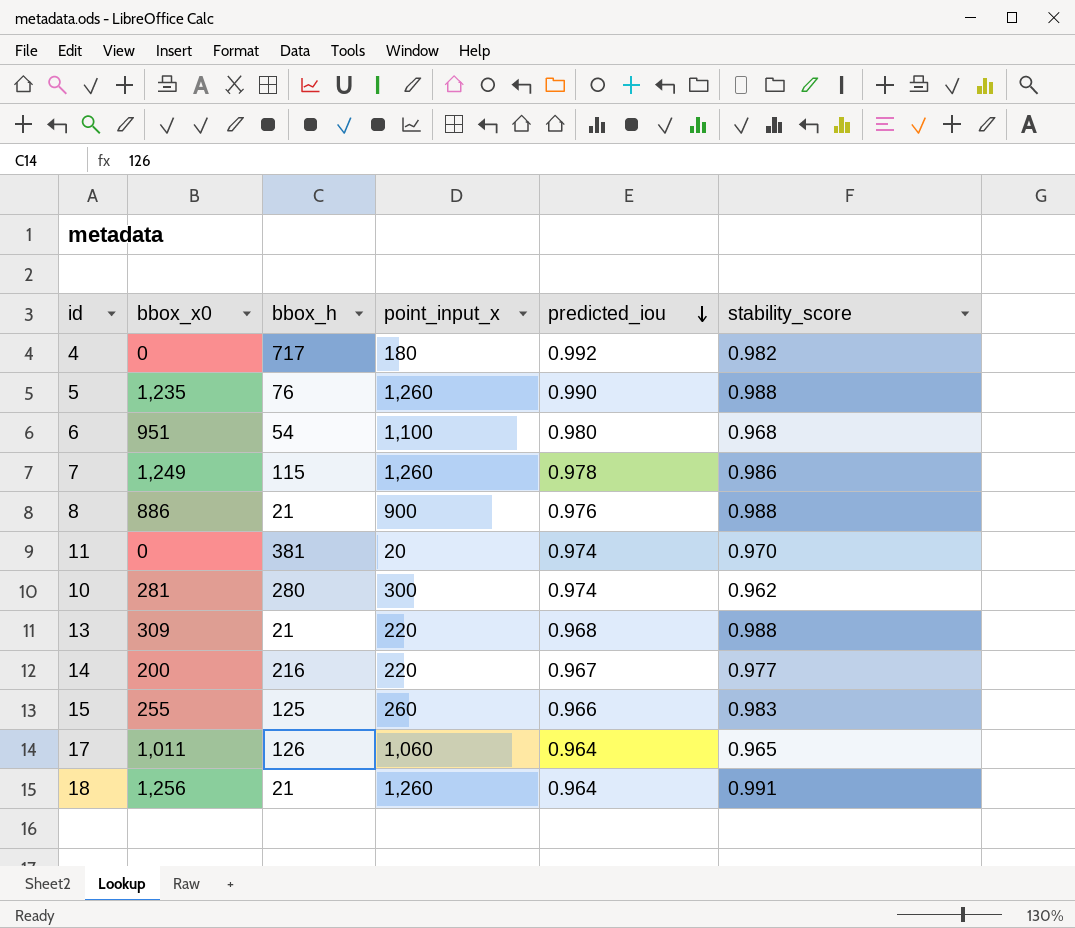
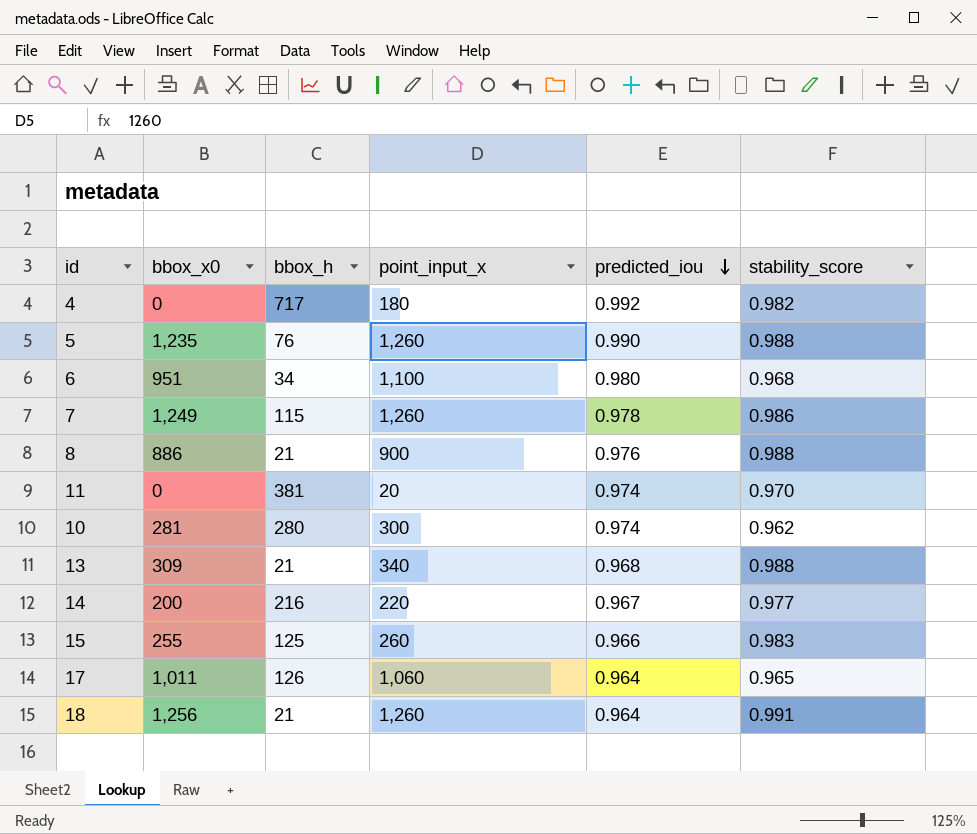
6 | bbox_h: 54 -> 34
13 | point_input_x: 220 -> 340

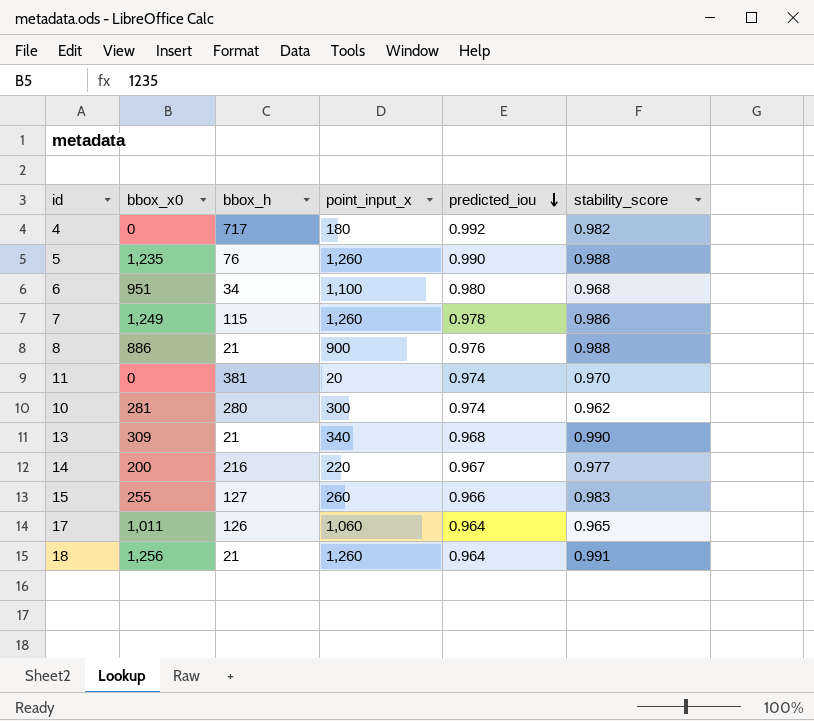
13 | stability_score: 0.988 -> 0.990
15 | bbox_h: 125 -> 127

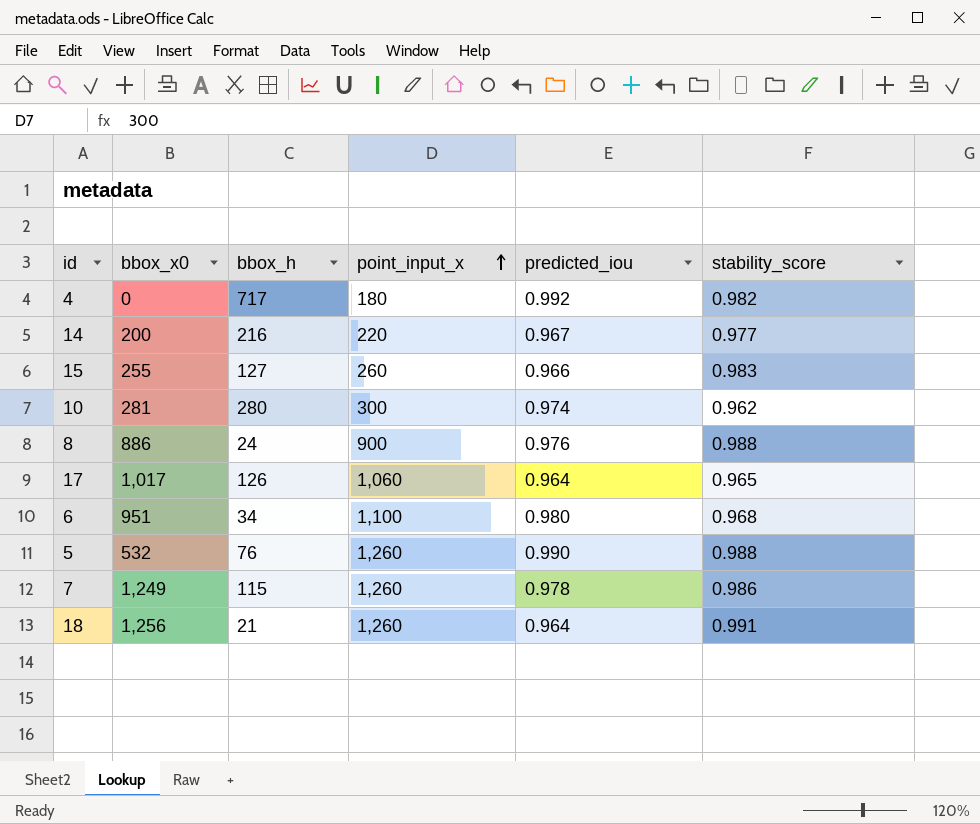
row order: predicted_iou descending -> point_input_x ascending
row 11: 0 | 381 | 20 | 0.974 | 0.970 -> none
row 13: 309 | 21 | 340 | 0.968 | 0.990 -> none
8 | bbox_h: 21 -> 24
17 | bbox_x0: 1,011 -> 1,017
5 | bbox_x0: 1,235 -> 532

